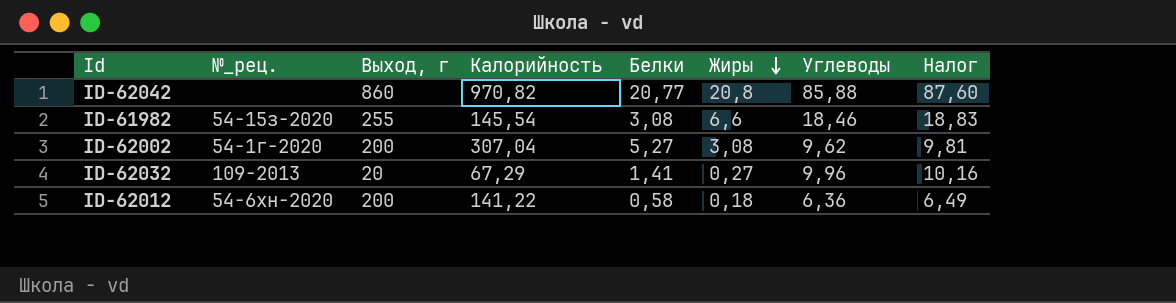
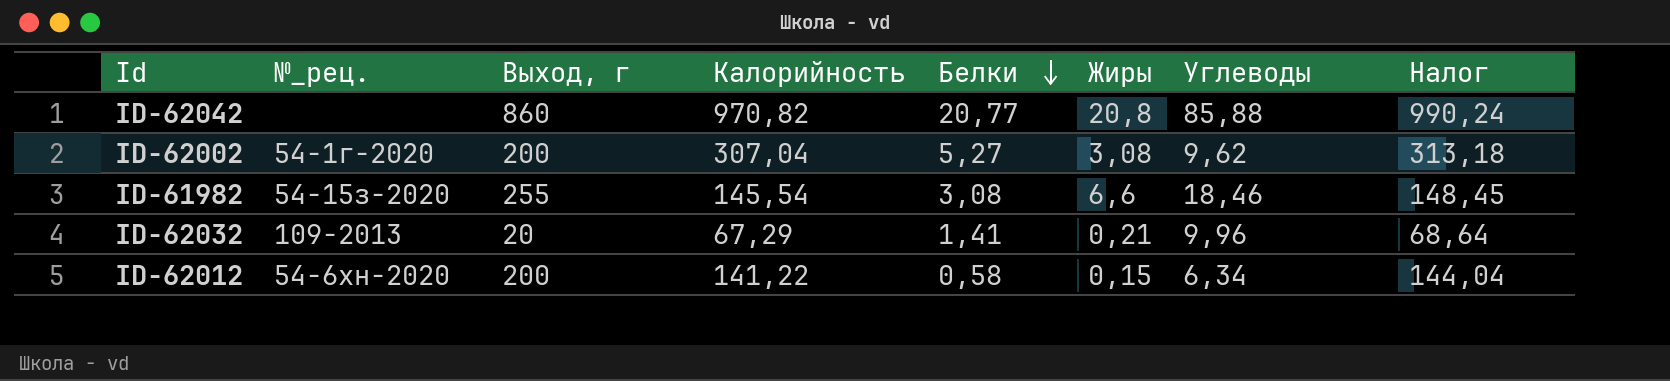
row order: Жиры descending -> Белки descending
column Налог | formula: [Углеводы] * 1,02 -> [Калорийность] * 1,02
ID-62032 | Жиры: 0,27 -> 0,21
ID-62012 | Жиры: 0,18 -> 0,15
ID-62012 | Углеводы: 6,36 -> 6,34

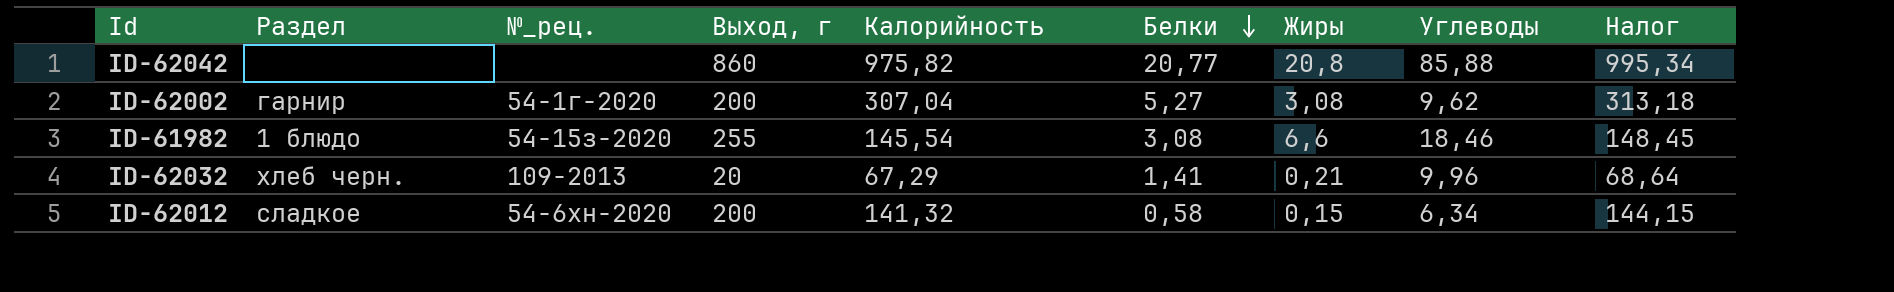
column Раздел | position: none -> 2
ID-62042 | Калорийность: 970,82 -> 975,82
ID-62042 | Налог: 990,24 -> 995,34
ID-62012 | Калорийность: 141,22 -> 141,32
ID-62012 | Налог: 144,04 -> 144,15

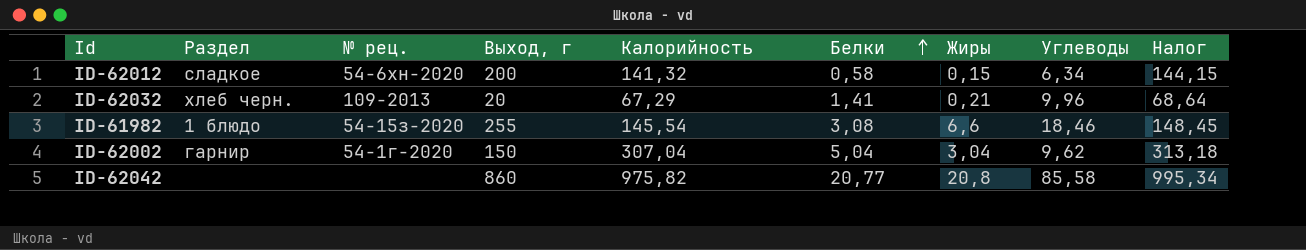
row order: Белки descending -> Белки ascending
column name: №_рец. -> № рец.
ID-62002 | Выход, г: 200 -> 150
ID-62002 | Белки: 5,27 -> 5,04
ID-62002 | Жиры: 3,08 -> 3,04
ID-62042 | Углеводы: 85,88 -> 85,58

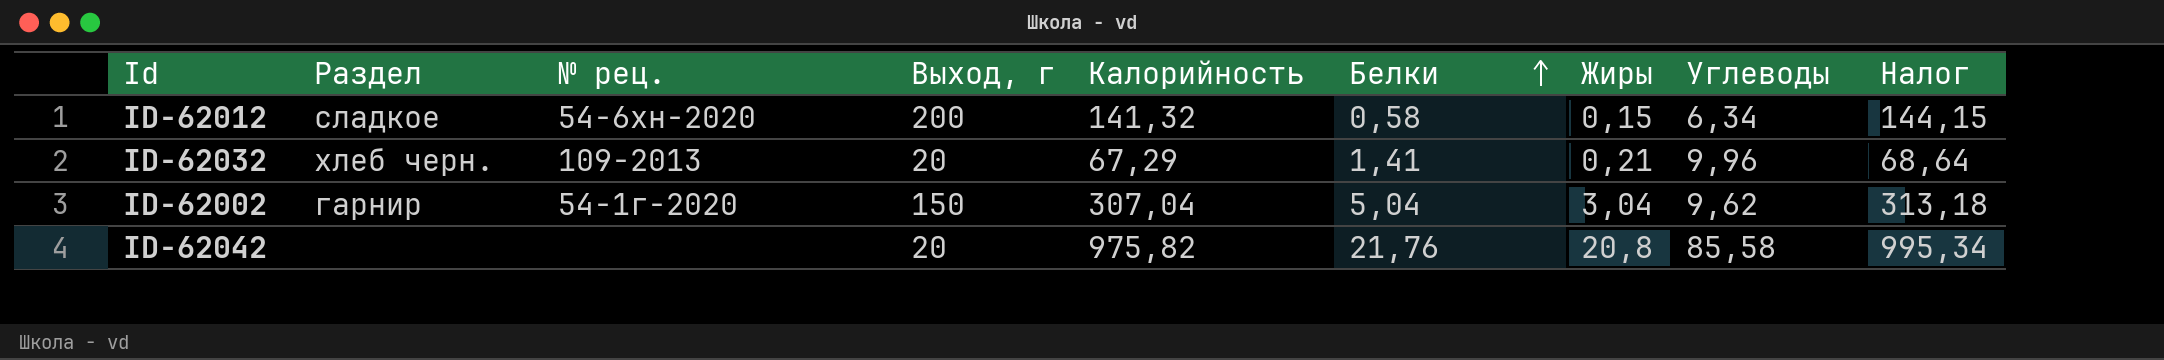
row ID-61982: 1 блюдо | 54-15з-2020 | 255 | 145,54 | 3,08 | 6,6 | 18,46 | 148,45 -> none
ID-62042 | Выход, г: 860 -> 20
ID-62042 | Белки: 20,77 -> 21,76

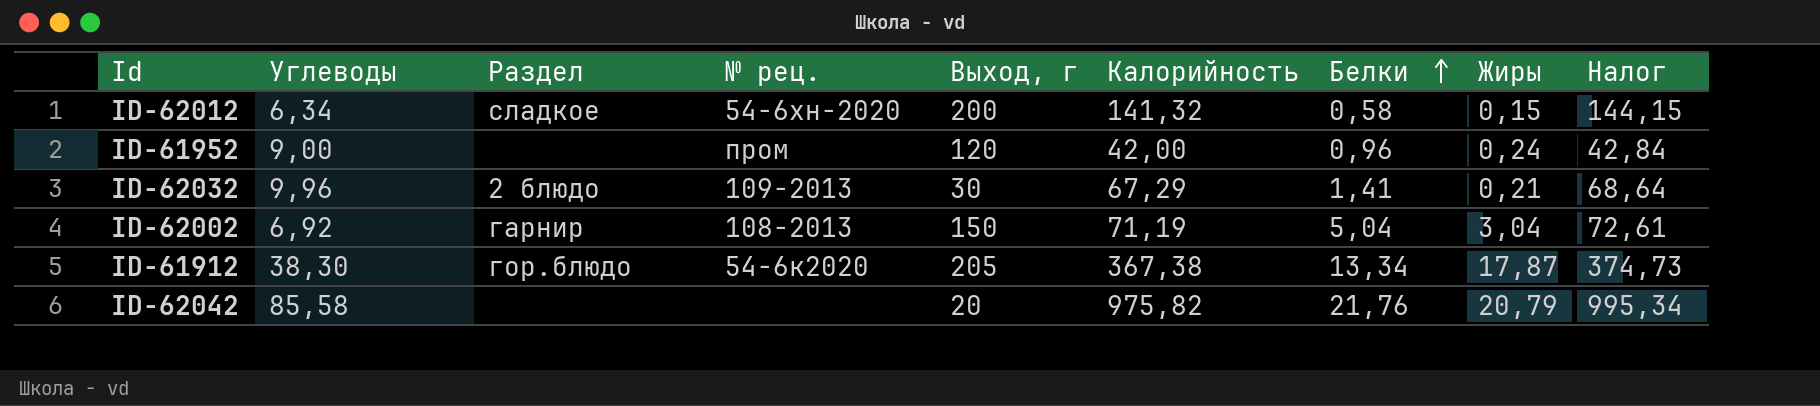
column Углеводы | position: 8 -> 2
row ID-61952: none -> 9,00 | none | пром | 120 | 42,00 | 0,96 | 0,24 | 42,84
ID-62032 | Раздел: хлеб черн. -> 2 блюдо
ID-62032 | Выход, г: 20 -> 30
ID-62002 | Углеводы: 9,62 -> 6,92
ID-62002 | № рец.: 54-1г-2020 -> 108-2013
ID-62002 | Калорийность: 307,04 -> 71,19
ID-62002 | Налог: 313,18 -> 72,61
row ID-61912: none -> 38,30 | гор.блюдо | 54-6к2020 | 205 | 367,38 | 13,34 | 17,87 | 374,73
ID-62042 | Жиры: 20,8 -> 20,79

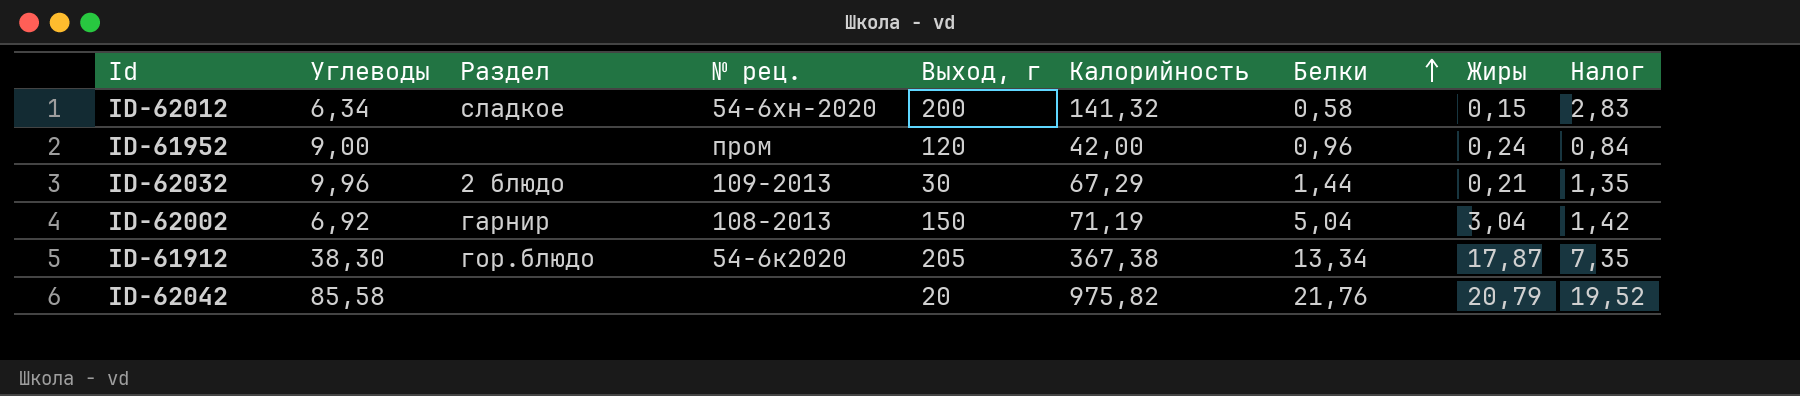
column Налог | formula: [Калорийность] * 1,02 -> [Калорийность] * 0,02
ID-62032 | Белки: 1,41 -> 1,44

